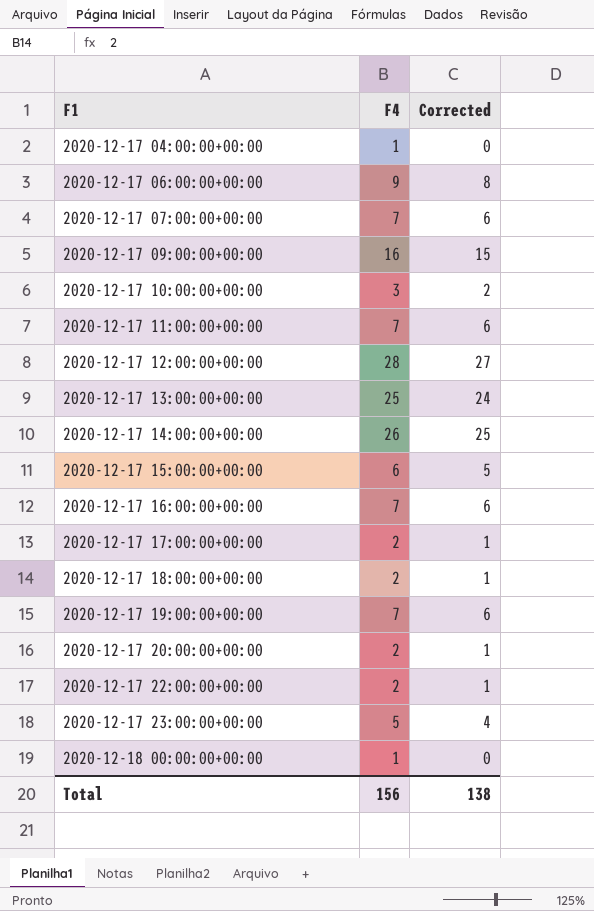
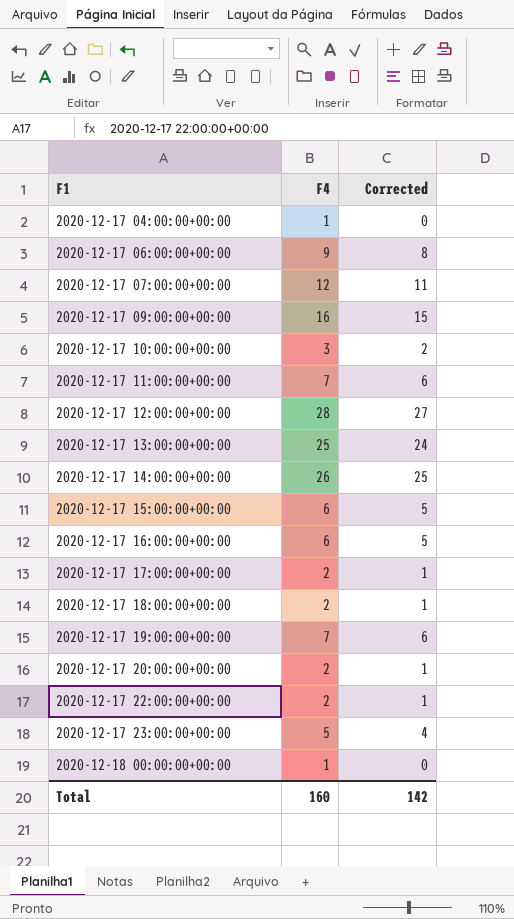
2020-12-17 07:00:00+00:00 | F4: 7 -> 12
2020-12-17 07:00:00+00:00 | Corrected: 6 -> 11
2020-12-17 16:00:00+00:00 | F4: 7 -> 6
2020-12-17 16:00:00+00:00 | Corrected: 6 -> 5
Total | F4: 156 -> 160
Total | Corrected: 138 -> 142

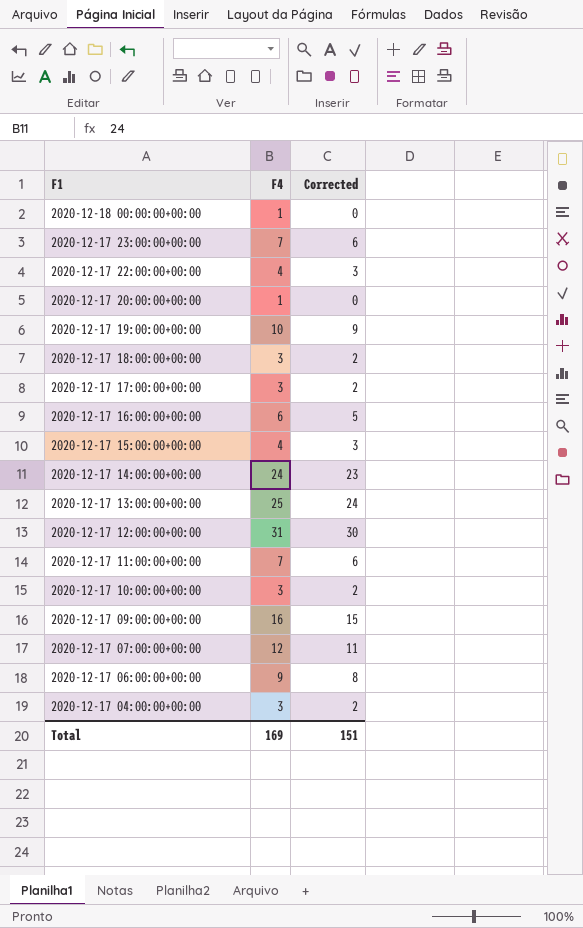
row order: F1 ascending -> F1 descending
2020-12-17 23:00:00+00:00 | F4: 5 -> 7
2020-12-17 23:00:00+00:00 | Corrected: 4 -> 6
2020-12-17 22:00:00+00:00 | F4: 2 -> 4
2020-12-17 22:00:00+00:00 | Corrected: 1 -> 3
2020-12-17 20:00:00+00:00 | F4: 2 -> 1
2020-12-17 20:00:00+00:00 | Corrected: 1 -> 0
2020-12-17 19:00:00+00:00 | F4: 7 -> 10
2020-12-17 19:00:00+00:00 | Corrected: 6 -> 9
2020-12-17 18:00:00+00:00 | F4: 2 -> 3
2020-12-17 18:00:00+00:00 | Corrected: 1 -> 2
2020-12-17 17:00:00+00:00 | F4: 2 -> 3
2020-12-17 17:00:00+00:00 | Corrected: 1 -> 2
2020-12-17 15:00:00+00:00 | F4: 6 -> 4
2020-12-17 15:00:00+00:00 | Corrected: 5 -> 3
2020-12-17 14:00:00+00:00 | F4: 26 -> 24
2020-12-17 14:00:00+00:00 | Corrected: 25 -> 23
2020-12-17 12:00:00+00:00 | F4: 28 -> 31
2020-12-17 12:00:00+00:00 | Corrected: 27 -> 30
2020-12-17 04:00:00+00:00 | F4: 1 -> 3
2020-12-17 04:00:00+00:00 | Corrected: 0 -> 2
Total | F4: 160 -> 169
Total | Corrected: 142 -> 151

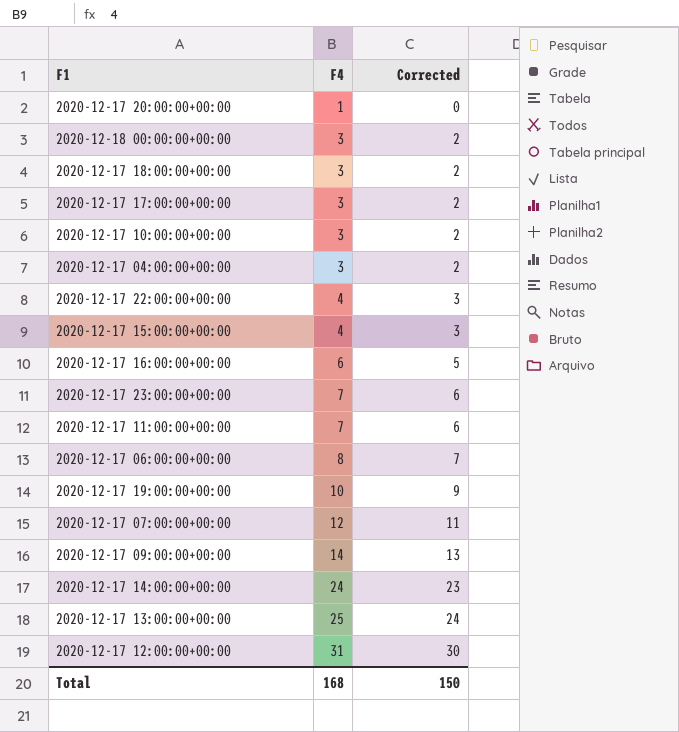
row order: F1 descending -> F4 ascending
2020-12-18 00:00:00+00:00 | F4: 1 -> 3
2020-12-18 00:00:00+00:00 | Corrected: 0 -> 2
2020-12-17 06:00:00+00:00 | F4: 9 -> 8
2020-12-17 06:00:00+00:00 | Corrected: 8 -> 7
2020-12-17 09:00:00+00:00 | F4: 16 -> 14
2020-12-17 09:00:00+00:00 | Corrected: 15 -> 13
Total | F4: 169 -> 168
Total | Corrected: 151 -> 150

